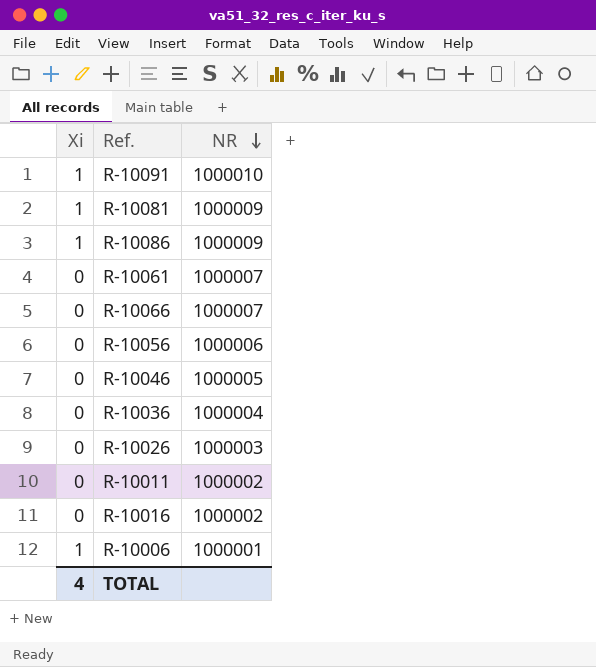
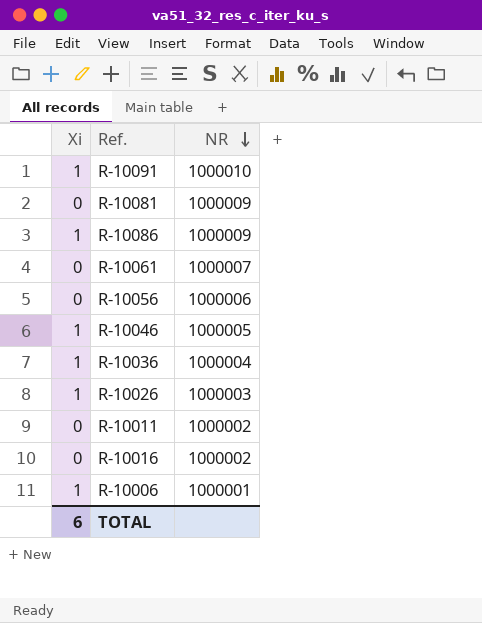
row R-10066: 0 | 1000007 -> none
R-10081 | Xi: 1 -> 0
R-10046 | Xi: 0 -> 1
R-10036 | Xi: 0 -> 1
R-10026 | Xi: 0 -> 1
TOTAL | Xi: 4 -> 6

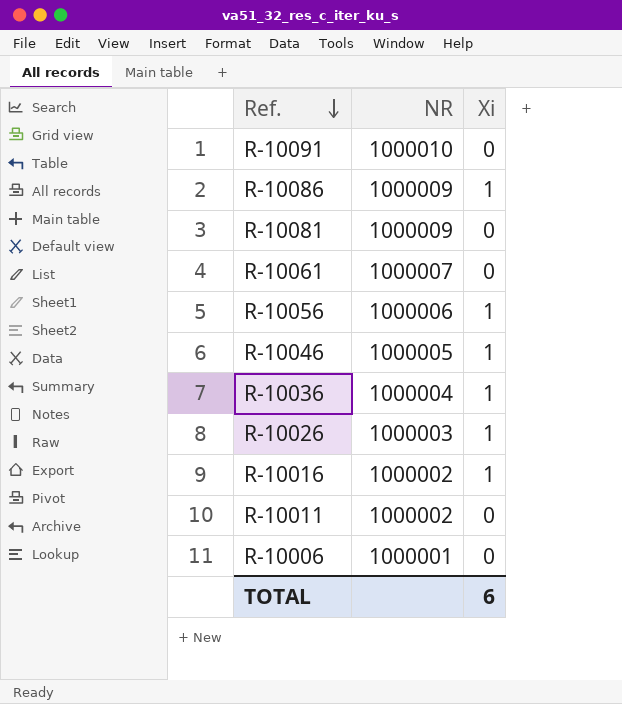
row order: NR descending -> Ref. descending
column Xi | position: 1 -> 3
R-10091 | Xi: 1 -> 0
R-10056 | Xi: 0 -> 1
R-10016 | Xi: 0 -> 1
R-10006 | Xi: 1 -> 0

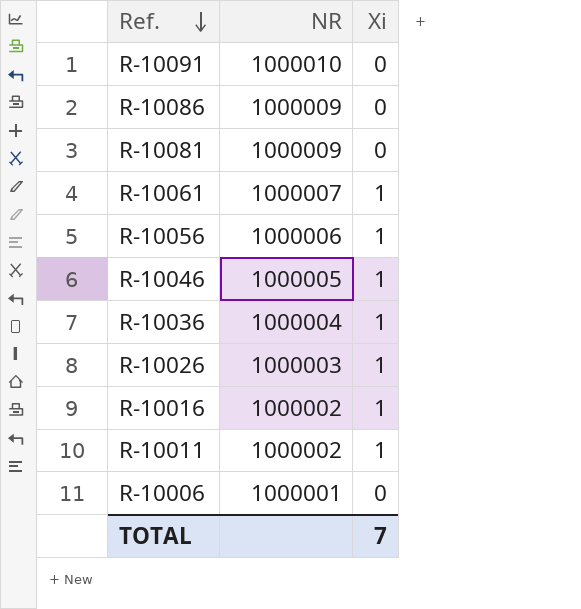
R-10086 | Xi: 1 -> 0
R-10061 | Xi: 0 -> 1
R-10011 | Xi: 0 -> 1
TOTAL | Xi: 6 -> 7

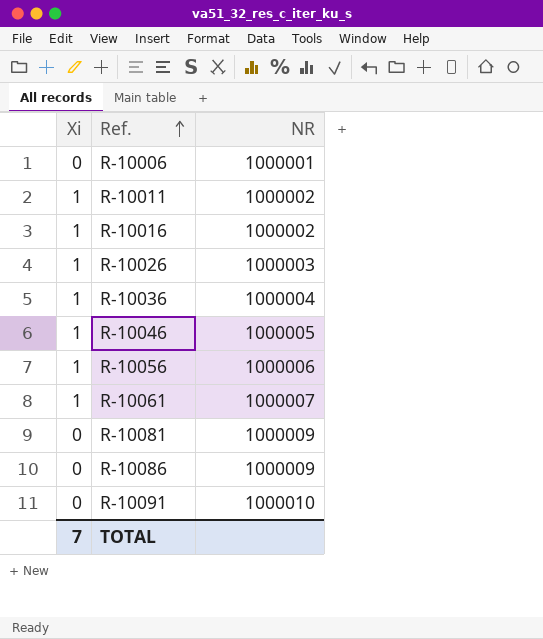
row order: Ref. descending -> Ref. ascending
column Xi | position: 3 -> 1

